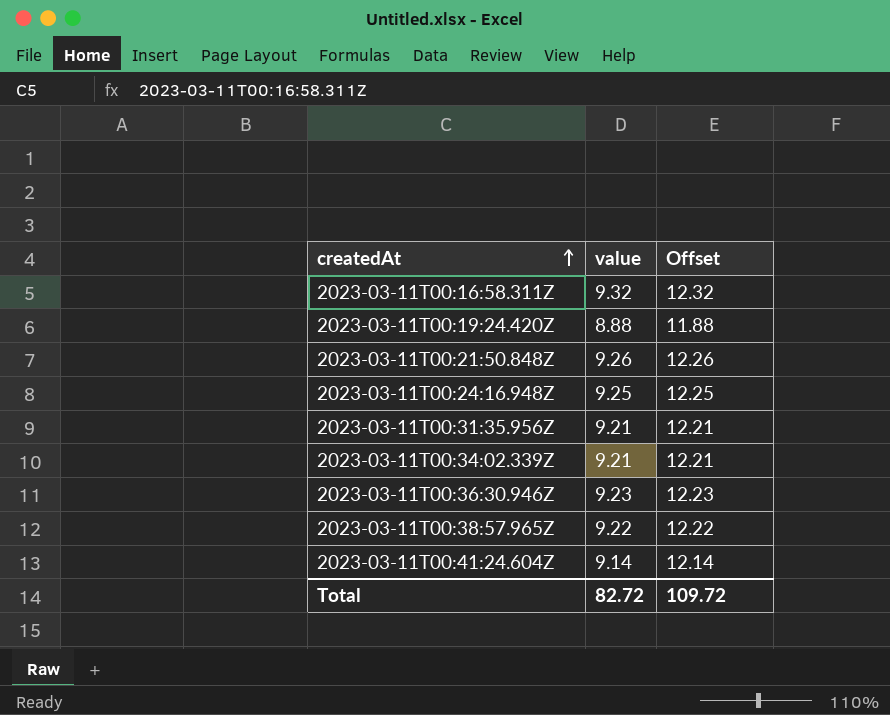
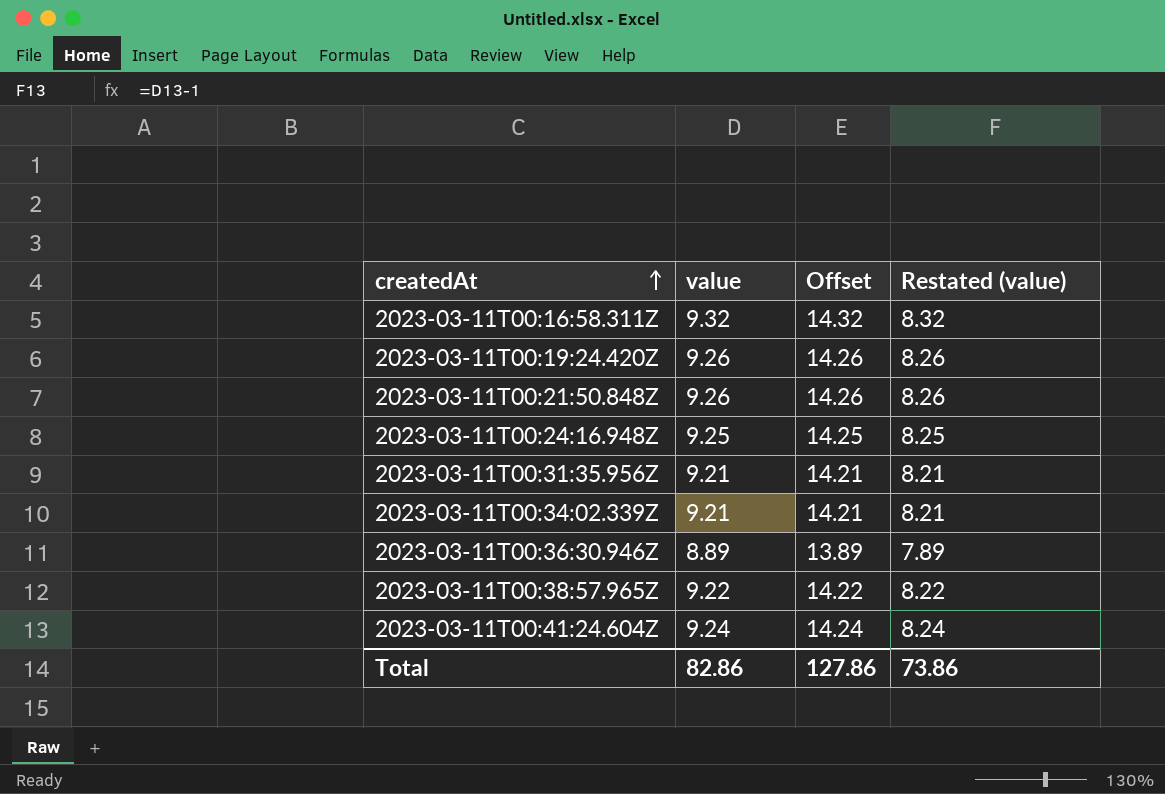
column Offset | formula: [value] + 3 -> [value] + 5
column Restated (value) | formula: none -> [value] - 1
2023-03-11T00:19:24.420Z | value: 8.88 -> 9.26
2023-03-11T00:36:30.946Z | value: 9.23 -> 8.89
2023-03-11T00:41:24.604Z | value: 9.14 -> 9.24
Total | value: 82.72 -> 82.86
Total | Offset: 109.72 -> 127.86

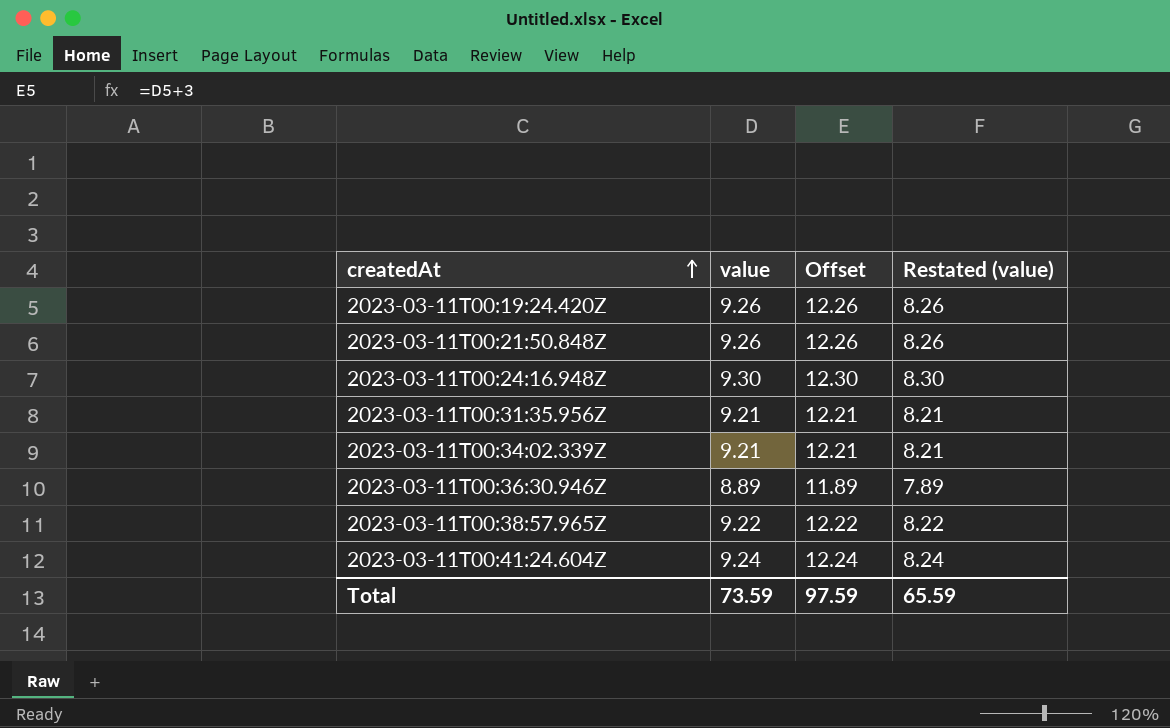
column Offset | formula: [value] + 5 -> [value] + 3
row 2023-03-11T00:16:58.311Z: 9.32 | 14.32 | 8.32 -> none
2023-03-11T00:24:16.948Z | value: 9.25 -> 9.30
2023-03-11T00:24:16.948Z | Restated (value): 8.25 -> 8.30
Total | value: 82.86 -> 73.59
Total | Offset: 127.86 -> 97.59
Total | Restated (value): 73.86 -> 65.59

